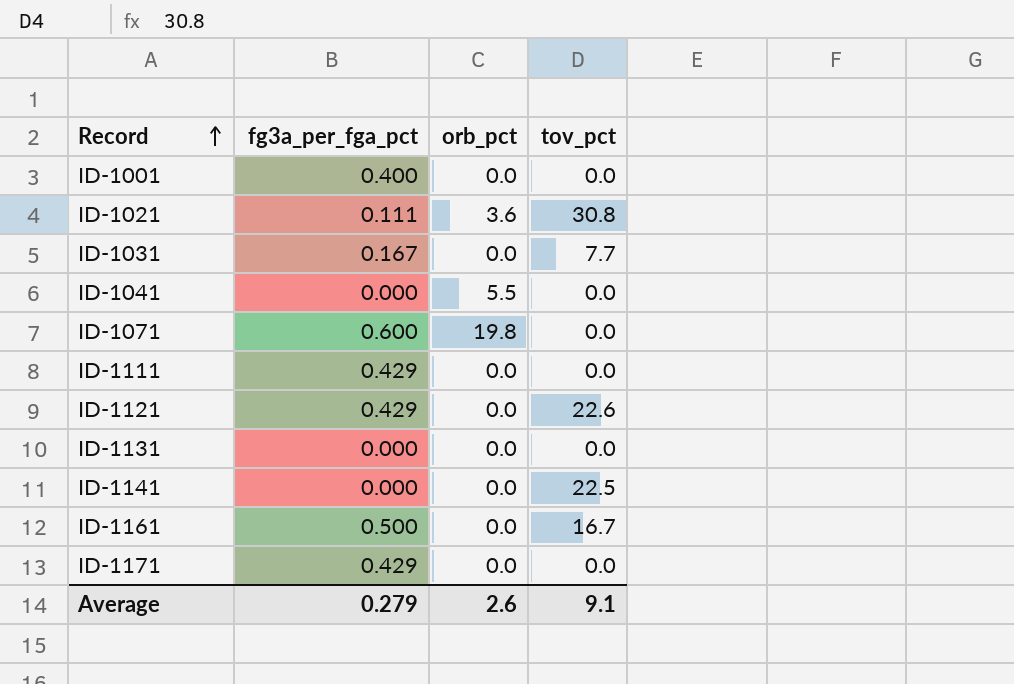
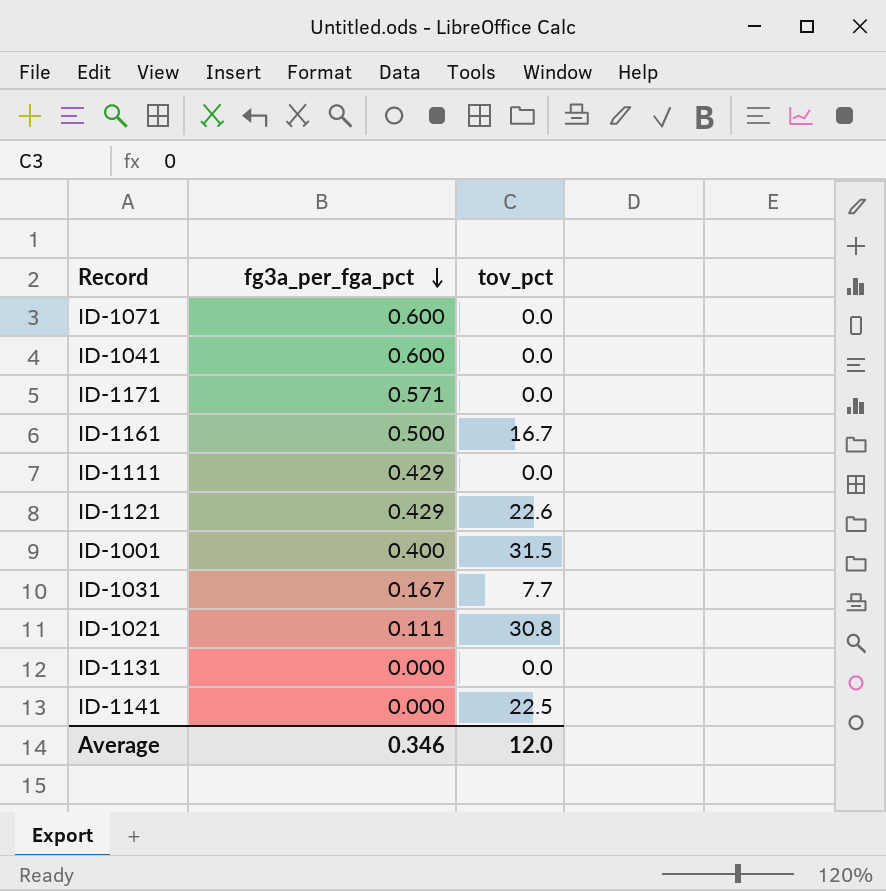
row order: Record ascending -> fg3a_per_fga_pct descending
column orb_pct | position: 3 -> none
ID-1041 | fg3a_per_fga_pct: 0.000 -> 0.600
ID-1171 | fg3a_per_fga_pct: 0.429 -> 0.571
ID-1001 | tov_pct: 0.0 -> 31.5
Average | fg3a_per_fga_pct: 0.279 -> 0.346
Average | tov_pct: 9.1 -> 12.0

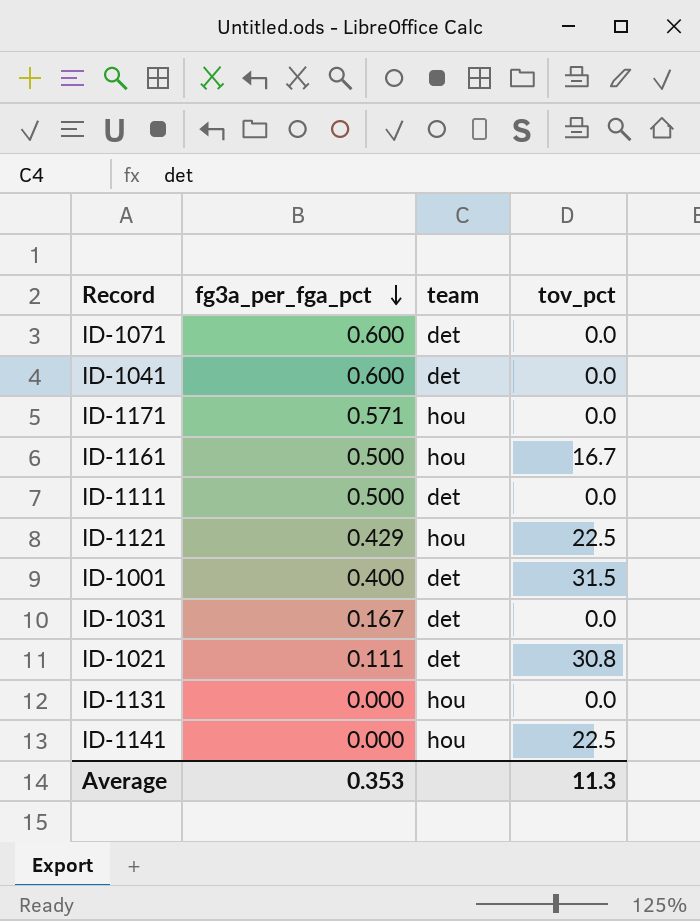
column team | position: none -> 3
ID-1111 | fg3a_per_fga_pct: 0.429 -> 0.500
ID-1121 | tov_pct: 22.6 -> 22.5
ID-1031 | tov_pct: 7.7 -> 0.0
Average | fg3a_per_fga_pct: 0.346 -> 0.353
Average | tov_pct: 12.0 -> 11.3

